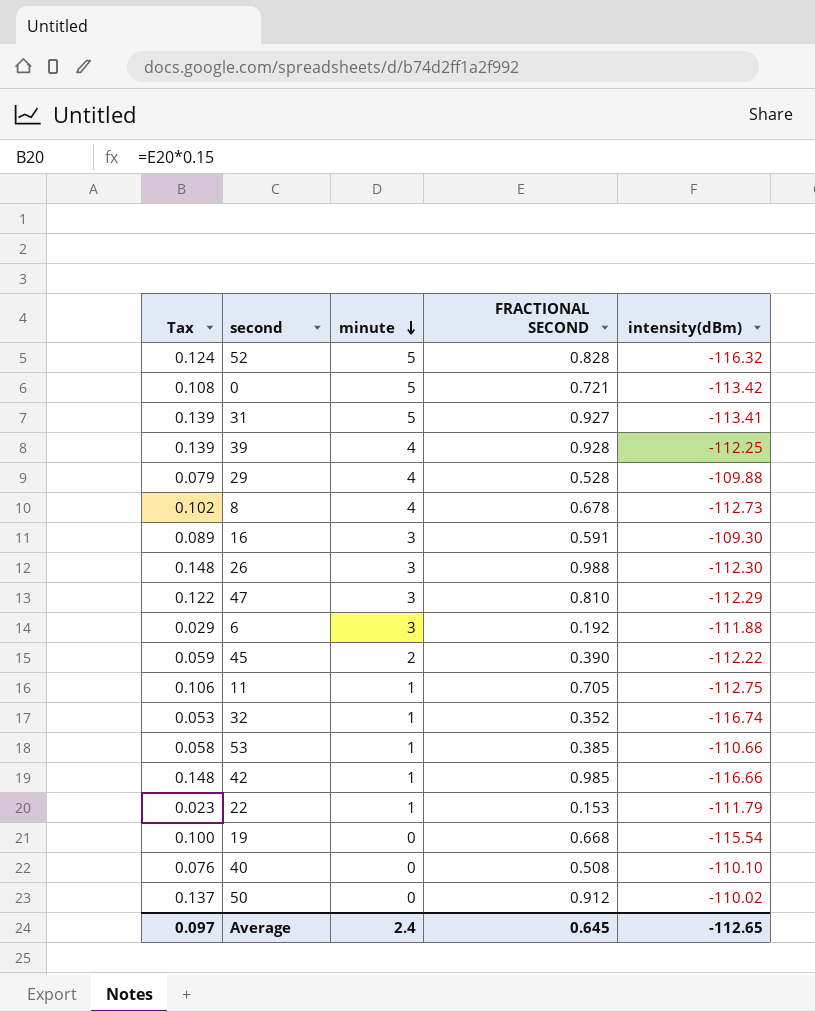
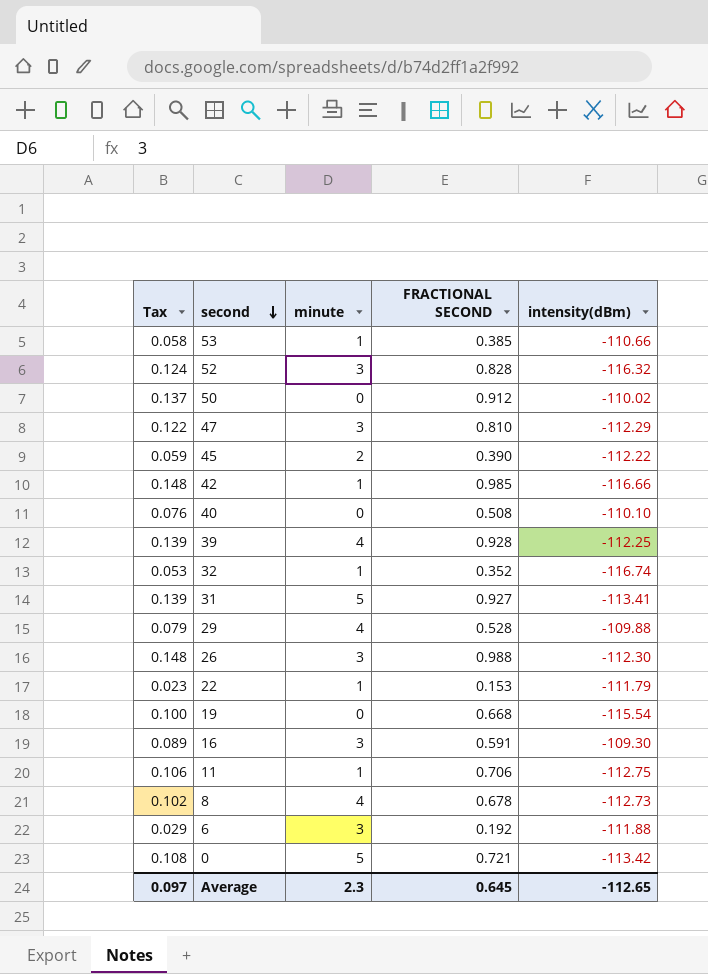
row order: minute descending -> second descending
52 | minute: 5 -> 3
11 | FRACTIONAL SECOND: 0.705 -> 0.706
Average | minute: 2.4 -> 2.3

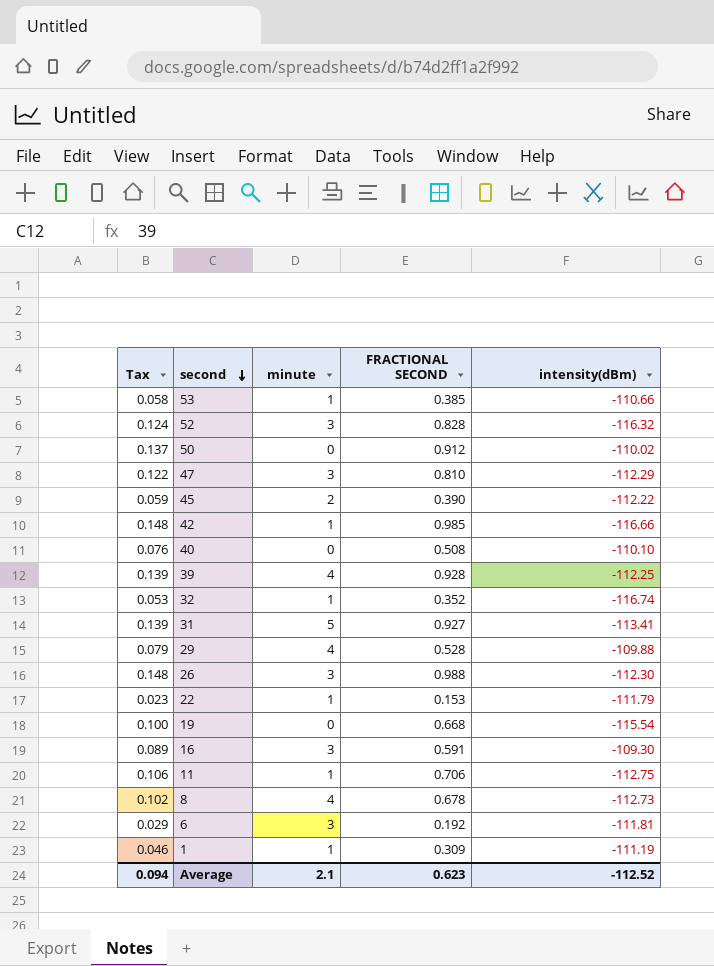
row 0: 0.108 | 5 | 0.721 | -113.42 -> none
6 | intensity(dBm): -111.88 -> -111.81
row 1: none -> 0.046 | 1 | 0.309 | -111.19
Average | Tax: 0.097 -> 0.094
Average | minute: 2.3 -> 2.1
Average | FRACTIONAL SECOND: 0.645 -> 0.623
Average | intensity(dBm): -112.65 -> -112.52

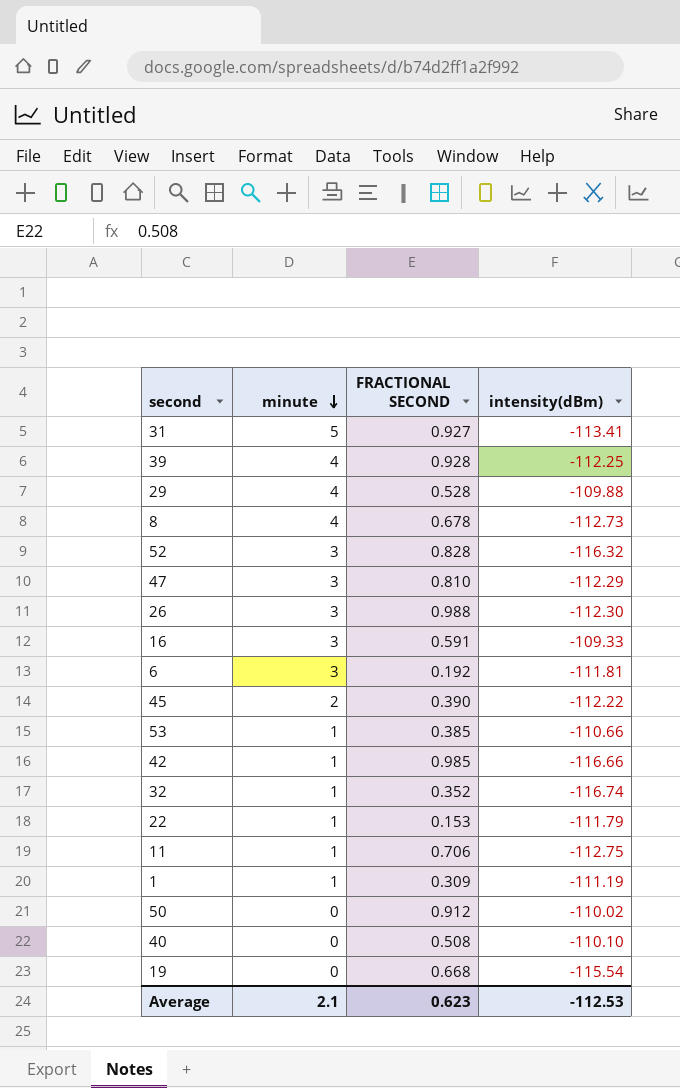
row order: second descending -> minute descending
column Tax | formula: [FRACTIONAL SECOND] * 0.15 -> none
16 | intensity(dBm): -109.30 -> -109.33
Average | intensity(dBm): -112.52 -> -112.53

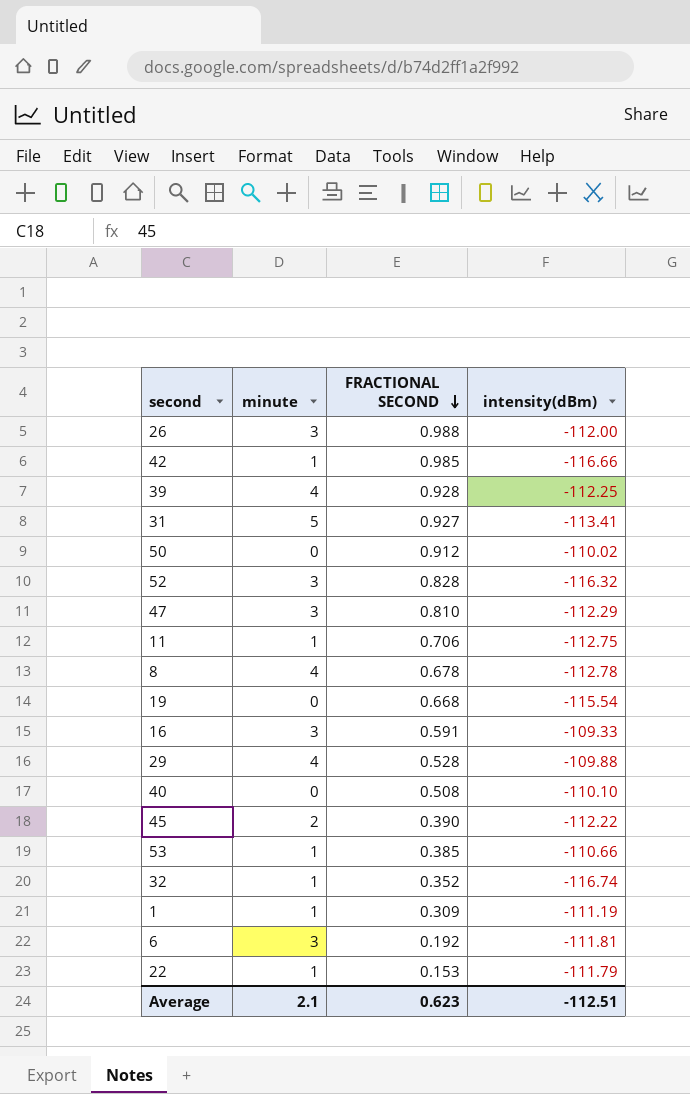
row order: minute descending -> FRACTIONAL SECOND descending
26 | intensity(dBm): -112.30 -> -112.00
8 | intensity(dBm): -112.73 -> -112.78
Average | intensity(dBm): -112.53 -> -112.51

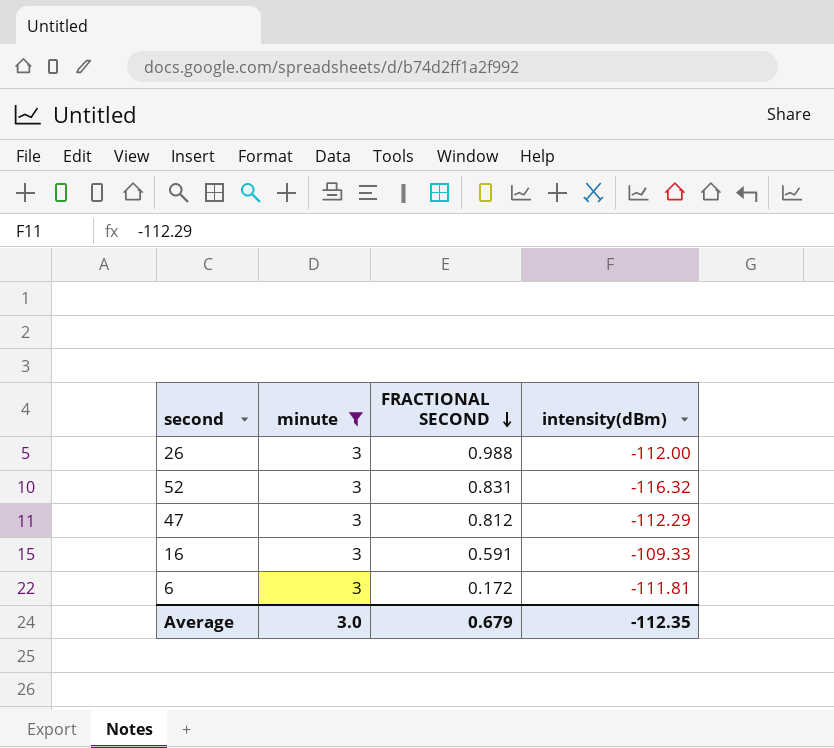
filter: none -> minute = 3
52 | FRACTIONAL SECOND: 0.828 -> 0.831
47 | FRACTIONAL SECOND: 0.810 -> 0.812
6 | FRACTIONAL SECOND: 0.192 -> 0.172
Average | minute: 2.1 -> 3.0
Average | FRACTIONAL SECOND: 0.623 -> 0.679
Average | intensity(dBm): -112.51 -> -112.35

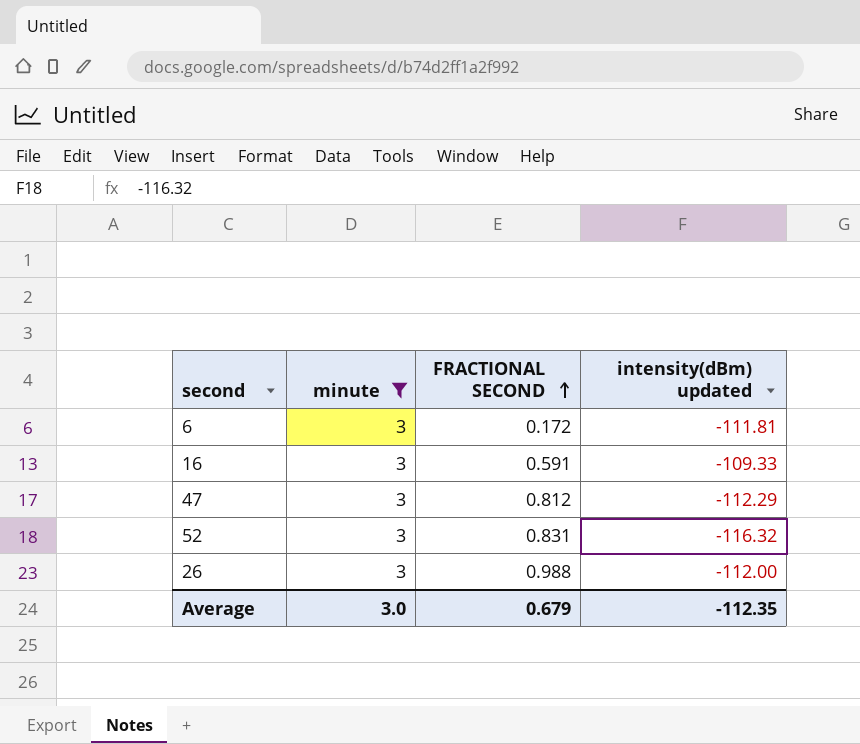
row order: FRACTIONAL SECOND descending -> FRACTIONAL SECOND ascending
column name: intensity(dBm) -> intensity(dBm) updated

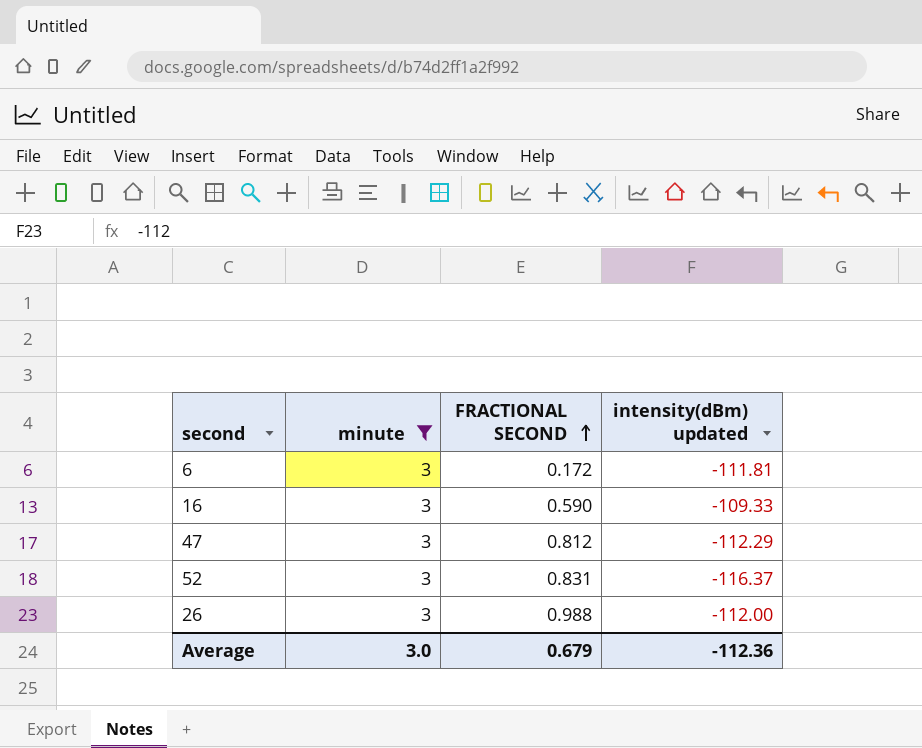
16 | FRACTIONAL SECOND: 0.591 -> 0.590
52 | intensity(dBm) updated: -116.32 -> -116.37
Average | intensity(dBm) updated: -112.35 -> -112.36

